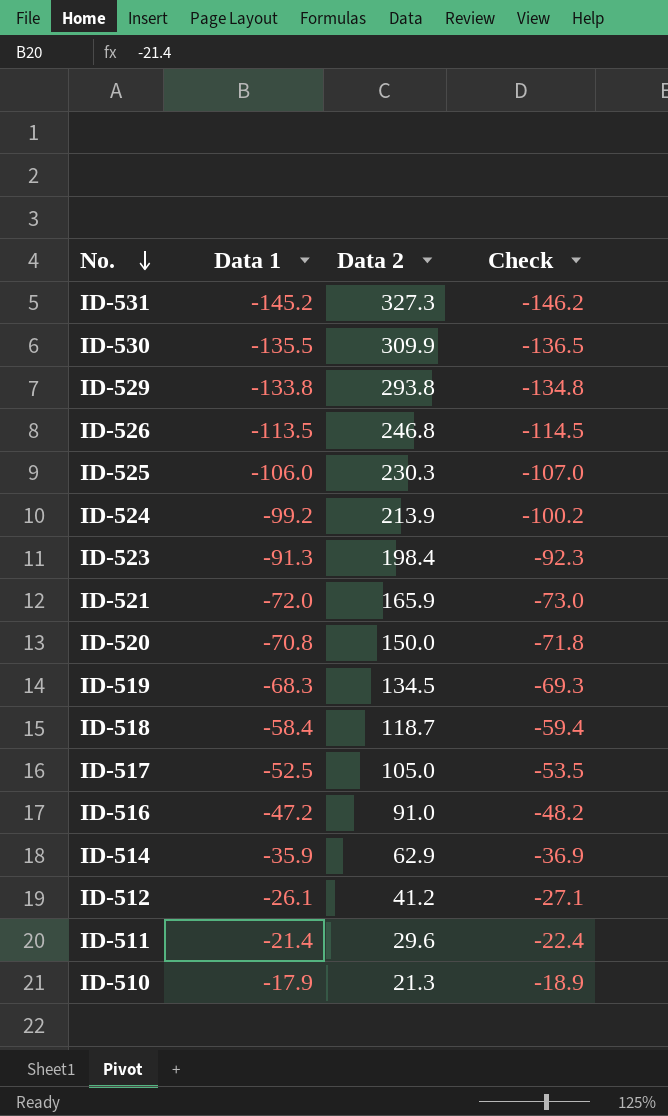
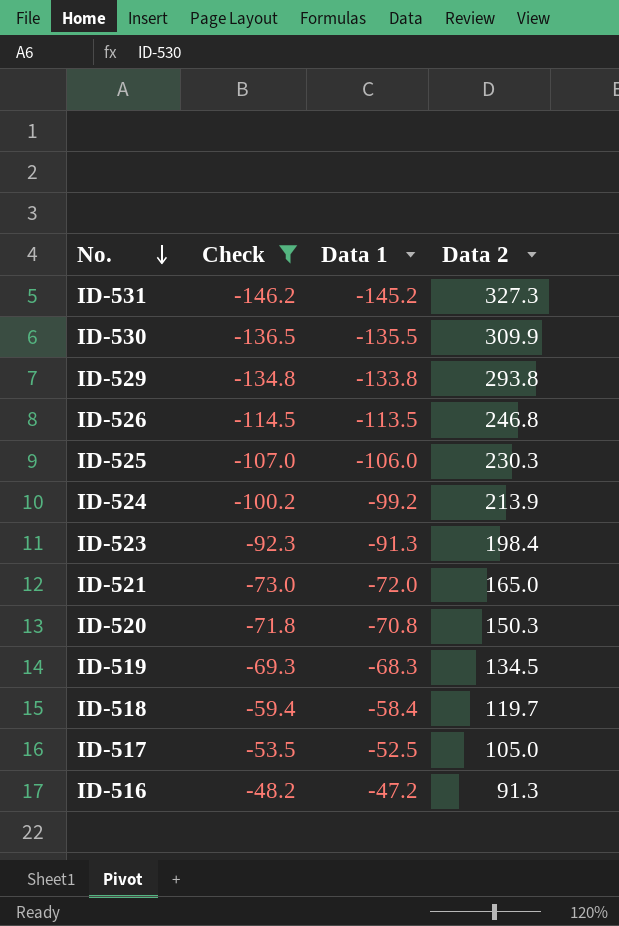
filter: none -> Check <= -48.2
column Check | position: 4 -> 2
ID-521 | Data 2: 165.9 -> 165.0
ID-520 | Data 2: 150.0 -> 150.3
ID-518 | Data 2: 118.7 -> 119.7
ID-516 | Data 2: 91.0 -> 91.3

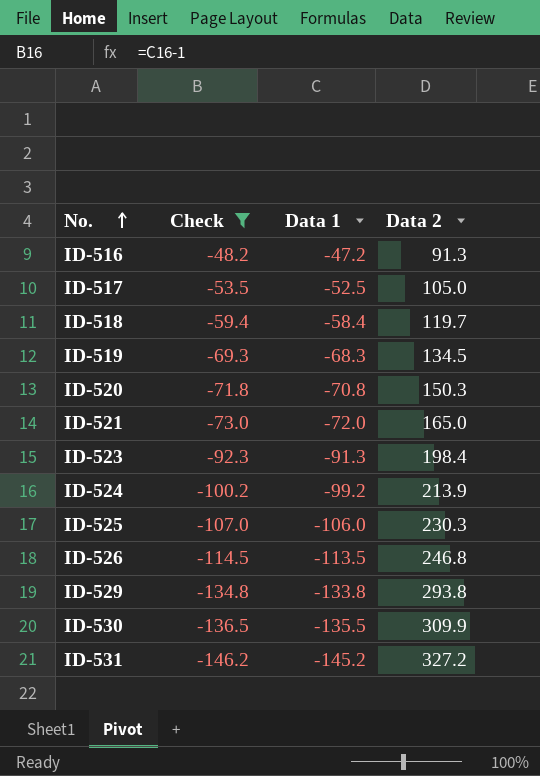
row order: No. descending -> No. ascending
ID-531 | Data 2: 327.3 -> 327.2

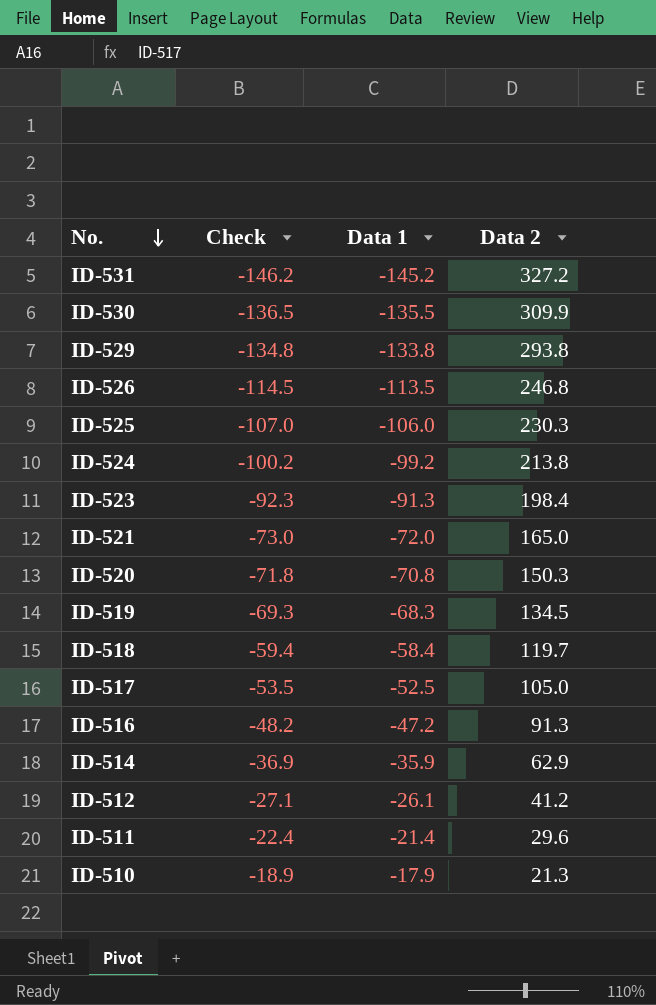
filter: Check <= -48.2 -> none
row order: No. ascending -> No. descending
ID-524 | Data 2: 213.9 -> 213.8

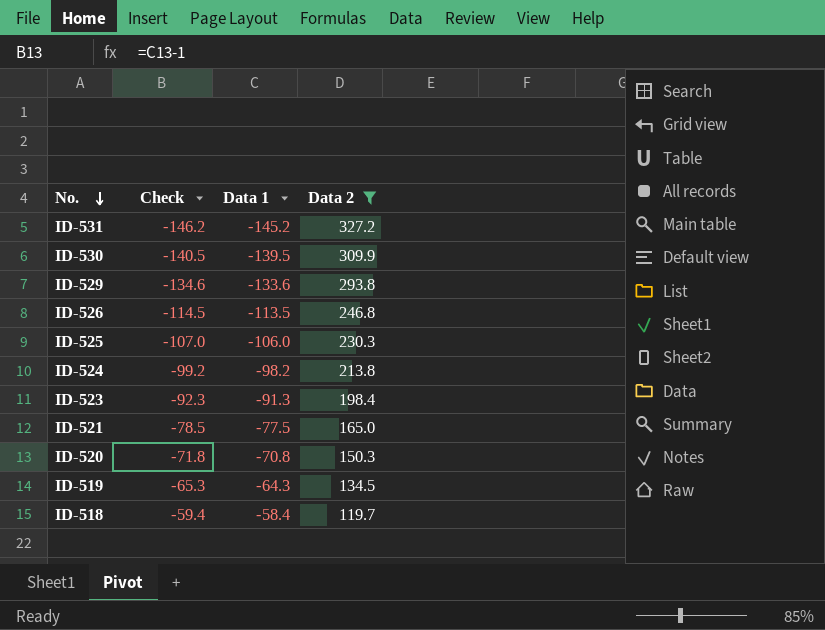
filter: none -> Data 2 >= 119.7
ID-530 | Check: -136.5 -> -140.5
ID-530 | Data 1: -135.5 -> -139.5
ID-529 | Check: -134.8 -> -134.6
ID-529 | Data 1: -133.8 -> -133.6
ID-524 | Check: -100.2 -> -99.2
ID-524 | Data 1: -99.2 -> -98.2
ID-521 | Check: -73.0 -> -78.5
ID-521 | Data 1: -72.0 -> -77.5
ID-519 | Check: -69.3 -> -65.3
ID-519 | Data 1: -68.3 -> -64.3

